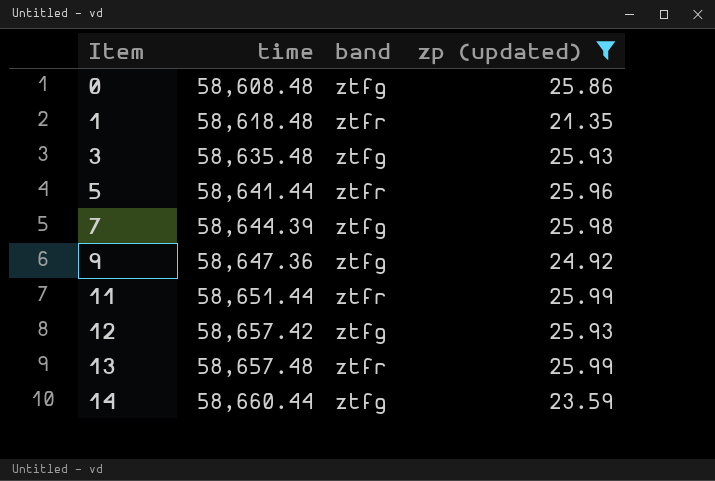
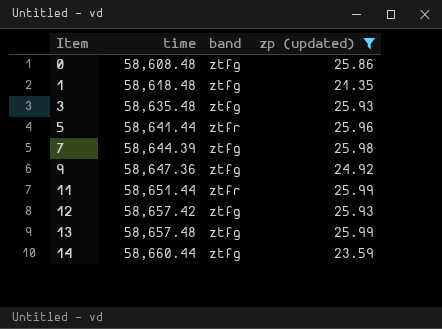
1 | band: ztfr -> ztfg
13 | band: ztfr -> ztfg

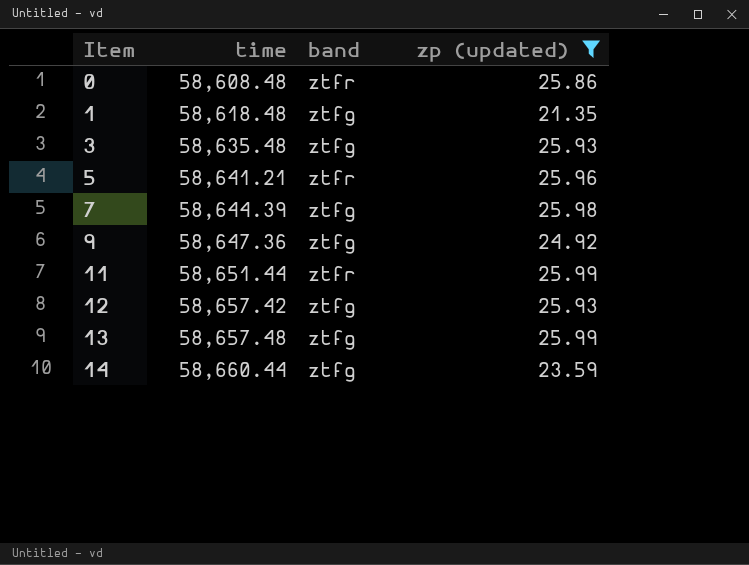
0 | band: ztfg -> ztfr
5 | time: 58,641.44 -> 58,641.21

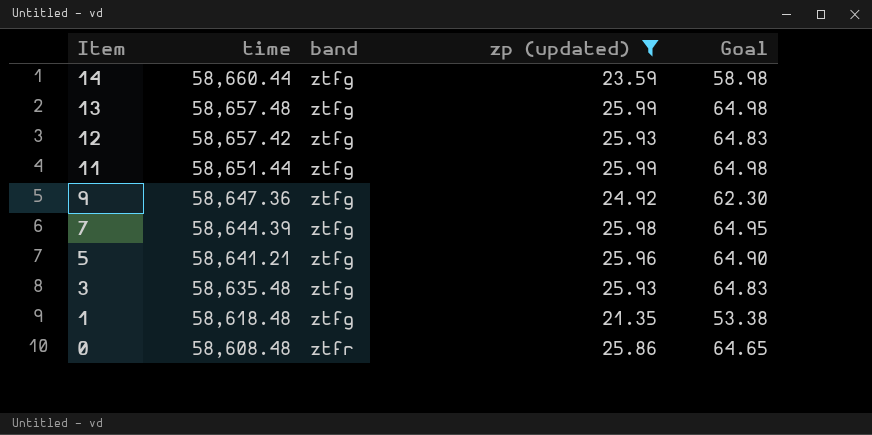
row order: Item ascending -> Item descending
column Goal | formula: none -> [zp (updated)] * 2.5
11 | band: ztfr -> ztfg
5 | band: ztfr -> ztfg

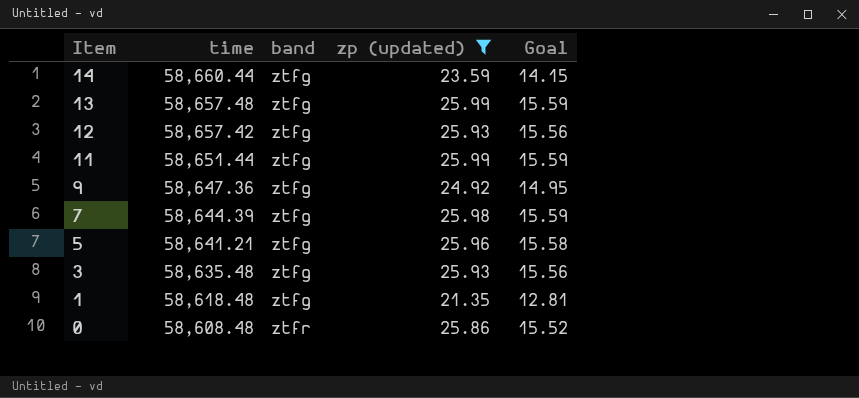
column Goal | formula: [zp (updated)] * 2.5 -> [zp (updated)] * 0.6

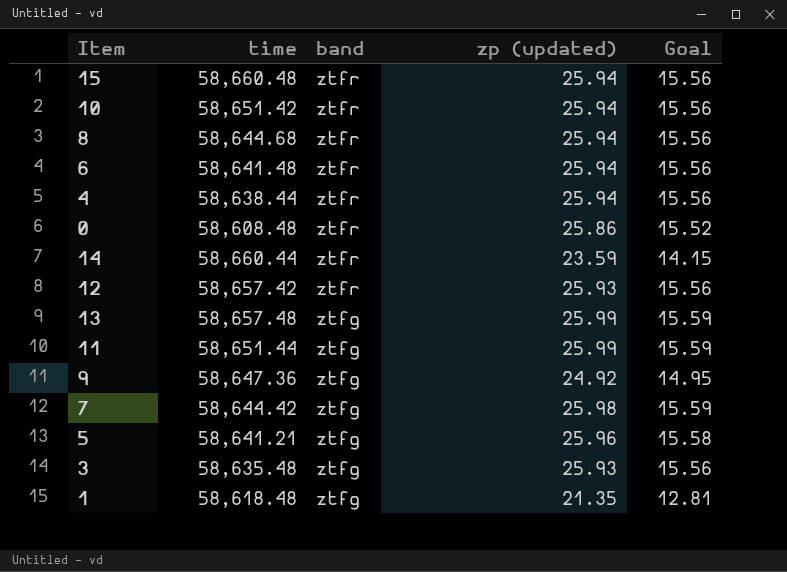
filter: zp (updated) != 25.94 -> none
row order: Item descending -> band descending
14 | band: ztfg -> ztfr
12 | band: ztfg -> ztfr
7 | time: 58,644.39 -> 58,644.42

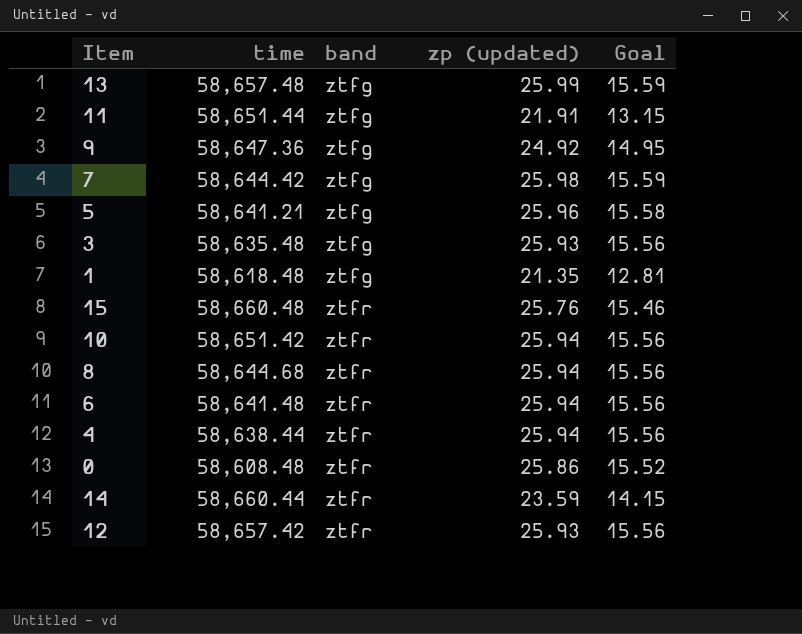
row order: band descending -> band ascending
11 | zp (updated): 25.99 -> 21.91
11 | Goal: 15.59 -> 13.15
15 | zp (updated): 25.94 -> 25.76
15 | Goal: 15.56 -> 15.46

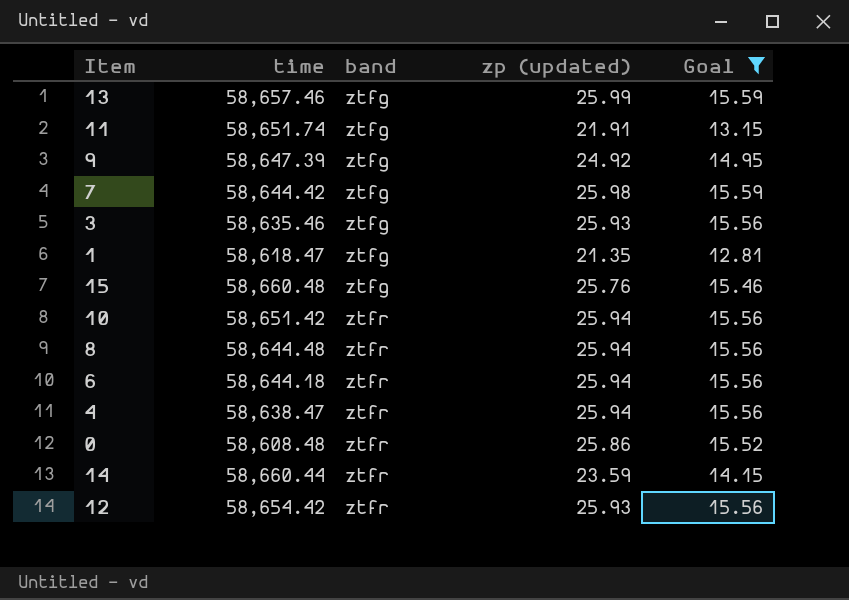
filter: none -> Goal != 15.58
13 | time: 58,657.48 -> 58,657.46
11 | time: 58,651.44 -> 58,651.74
9 | time: 58,647.36 -> 58,647.39
3 | time: 58,635.48 -> 58,635.46
1 | time: 58,618.48 -> 58,618.47
15 | band: ztfr -> ztfg
8 | time: 58,644.68 -> 58,644.48
6 | time: 58,641.48 -> 58,644.18
4 | time: 58,638.44 -> 58,638.47
12 | time: 58,657.42 -> 58,654.42

